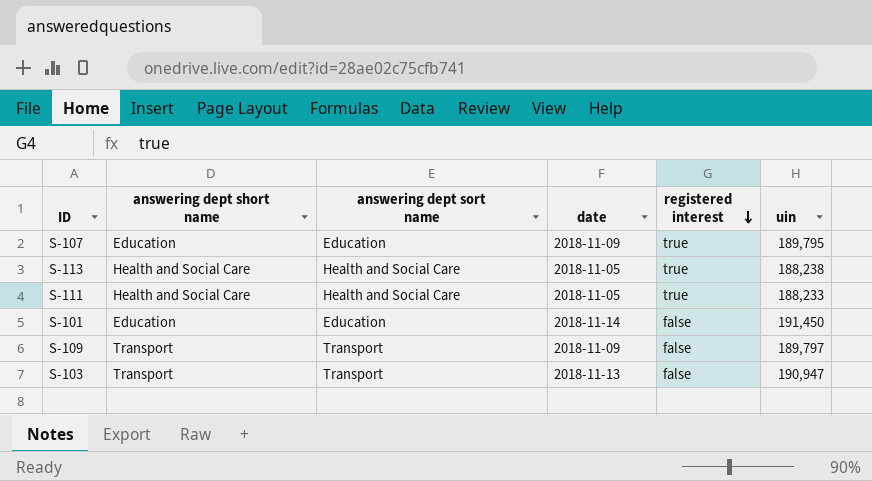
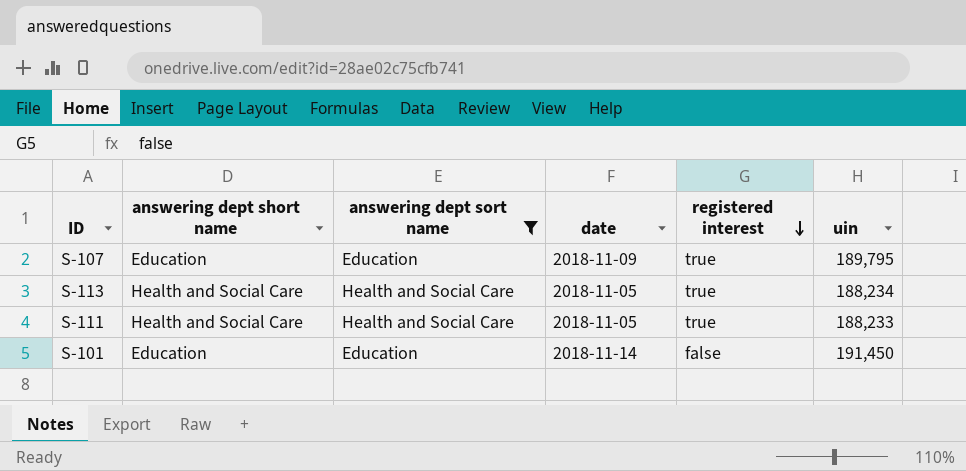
filter: none -> answering dept sort name != Transport
S-113 | uin: 188,238 -> 188,234

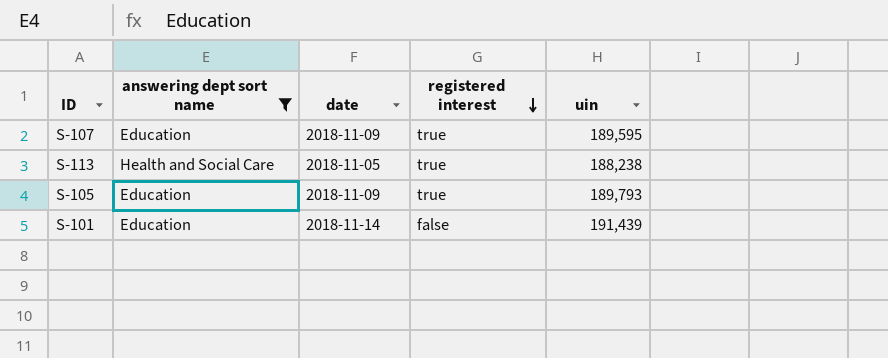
column answering dept short name | position: 2 -> none
row S-111: Health and Social Care | Health and Social Care | 2018-11-05 | true | 188,233 -> none
S-107 | uin: 189,795 -> 189,595
S-113 | uin: 188,234 -> 188,238
row S-105: none -> Education | 2018-11-09 | true | 189,793
S-101 | uin: 191,450 -> 191,439

